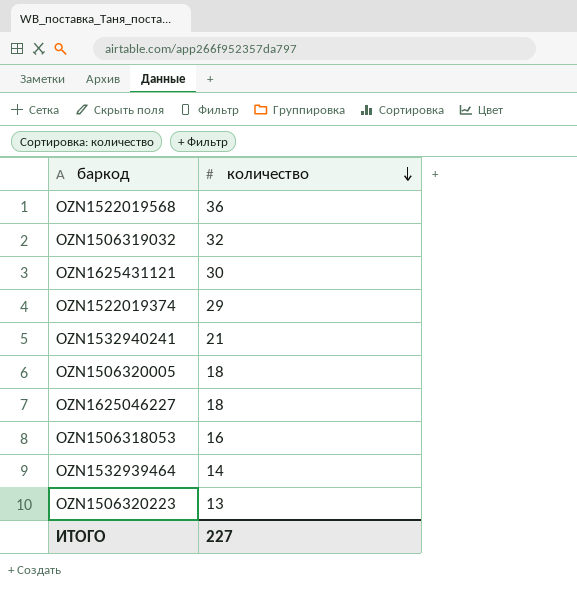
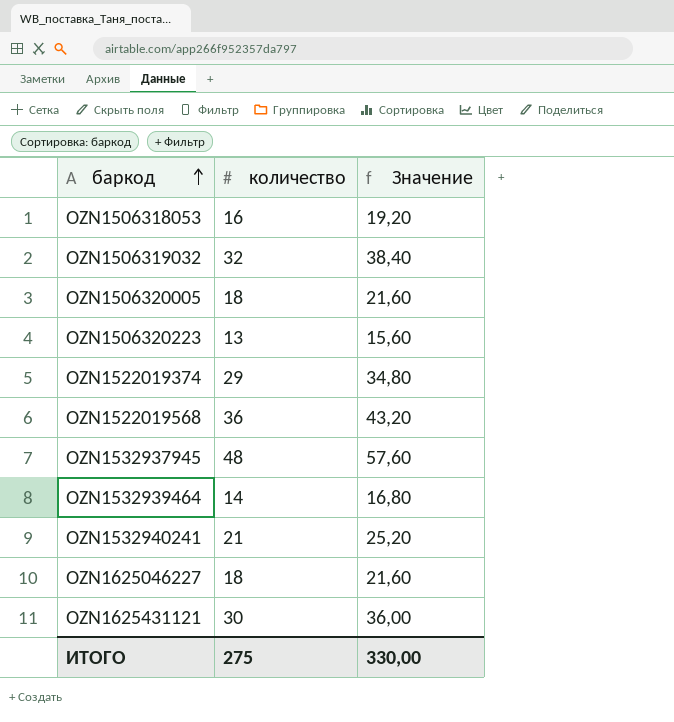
row order: количество descending -> баркод ascending
column Значение | formula: none -> [количество] * 1,2
row OZN1532937945: none -> 48 | 57,60
ИТОГО | количество: 227 -> 275

